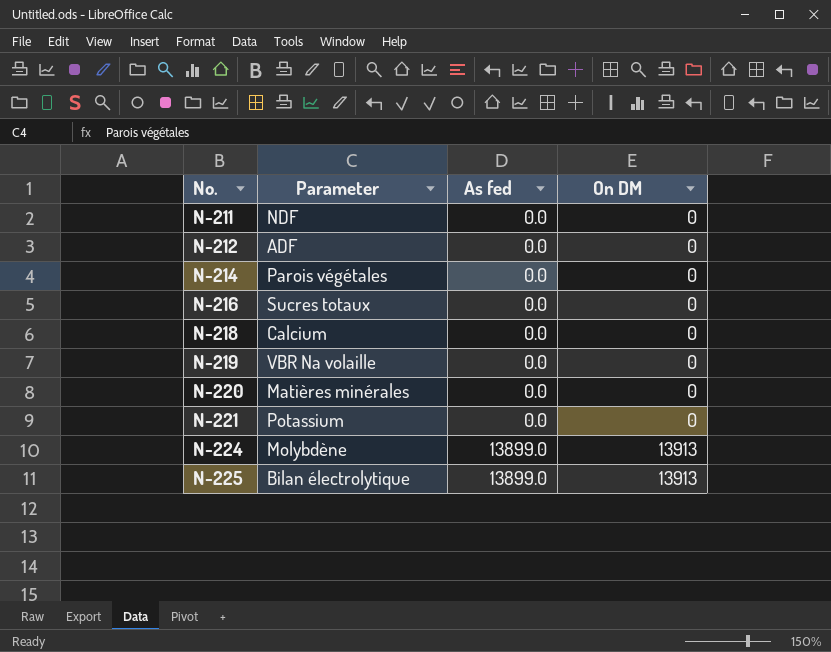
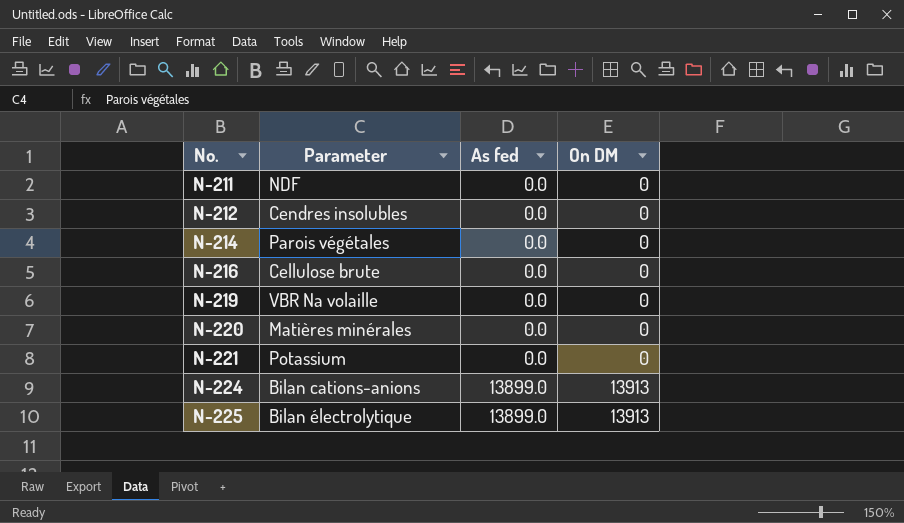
row N-218: Calcium | 0.0 | 0 -> none
N-212 | Parameter: ADF -> Cendres insolubles
N-216 | Parameter: Sucres totaux -> Cellulose brute
N-224 | Parameter: Molybdène -> Bilan cations-anions

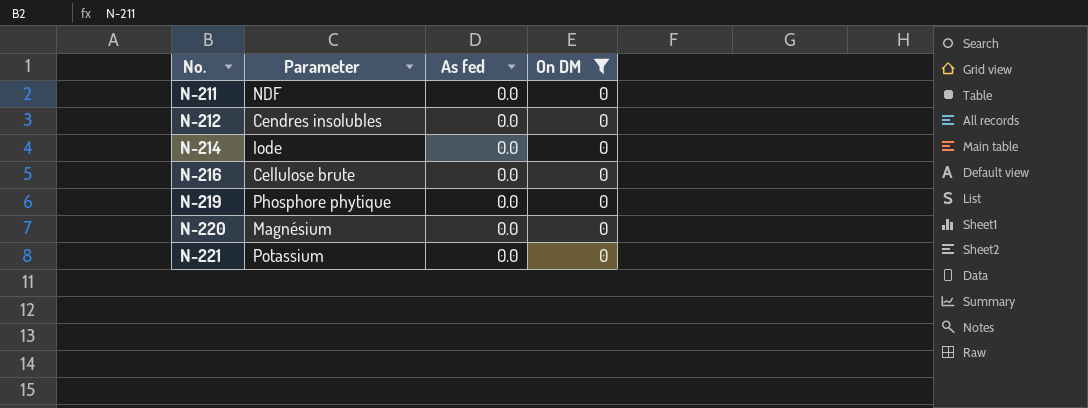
filter: none -> On DM = 0
N-214 | Parameter: Parois végétales -> Iode
N-219 | Parameter: VBR Na volaille -> Phosphore phytique
N-220 | Parameter: Matières minérales -> Magnésium

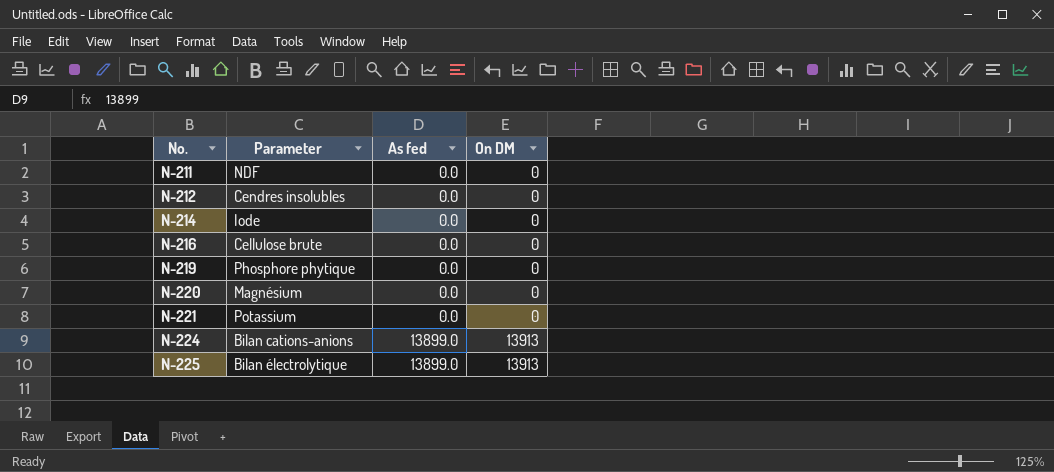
filter: On DM = 0 -> none

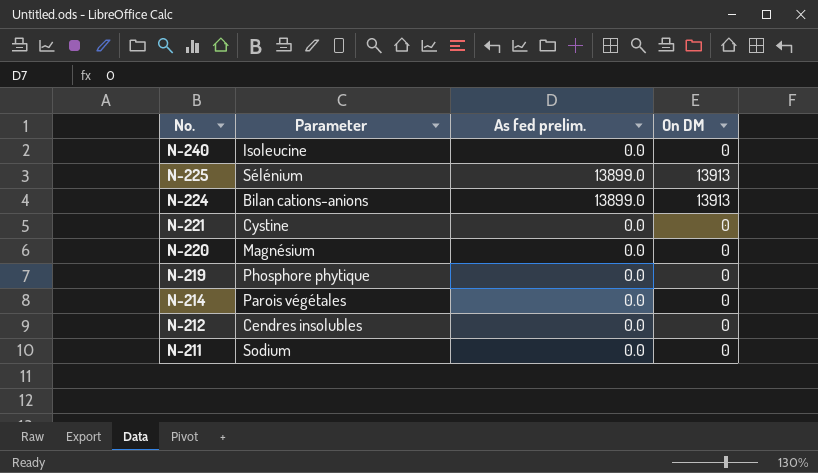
row order: No. ascending -> No. descending
column name: As fed -> As fed prelim.
row N-216: Cellulose brute | 0.0 | 0 -> none
row N-240: none -> Isoleucine | 0.0 | 0
N-225 | Parameter: Bilan électrolytique -> Sélénium
N-221 | Parameter: Potassium -> Cystine
N-214 | Parameter: Iode -> Parois végétales
N-211 | Parameter: NDF -> Sodium

